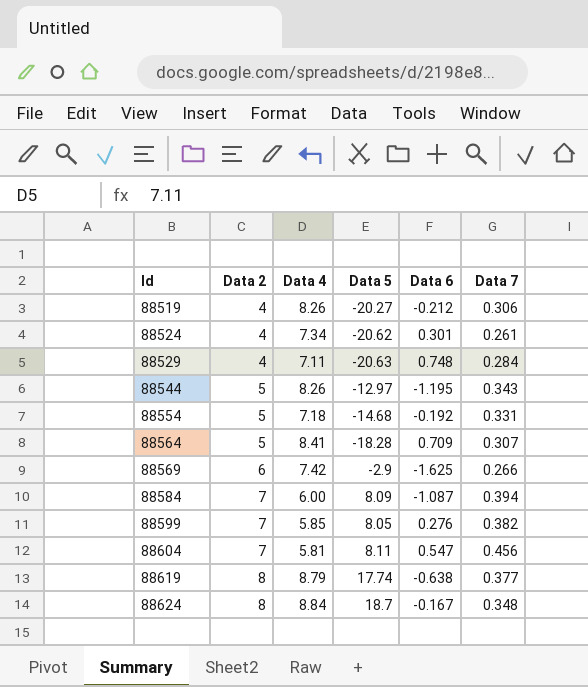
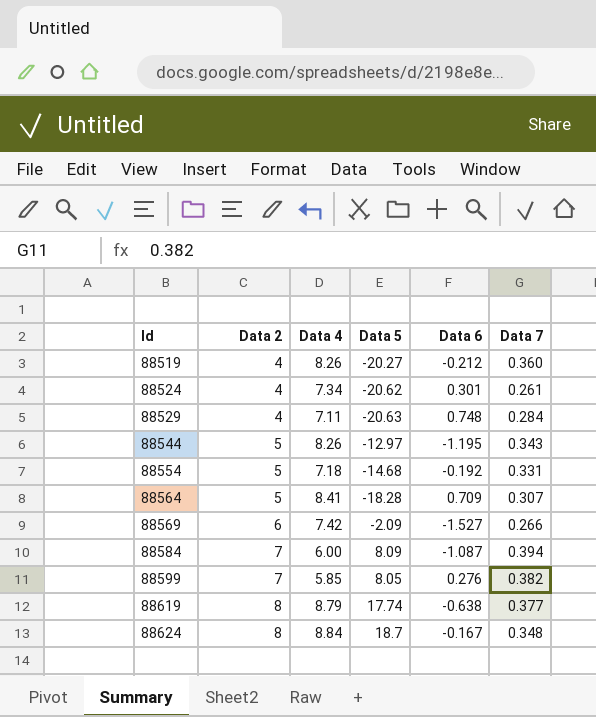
row 88604: 7 | 5.81 | 8.11 | 0.547 | 0.456 -> none
88519 | Data 7: 0.306 -> 0.360
88569 | Data 5: -2.9 -> -2.09
88569 | Data 6: -1.625 -> -1.527

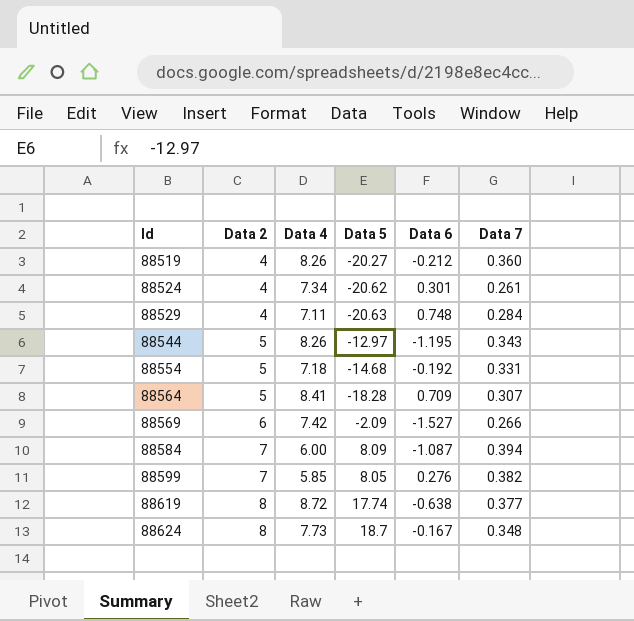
88619 | Data 4: 8.79 -> 8.72
88624 | Data 4: 8.84 -> 7.73

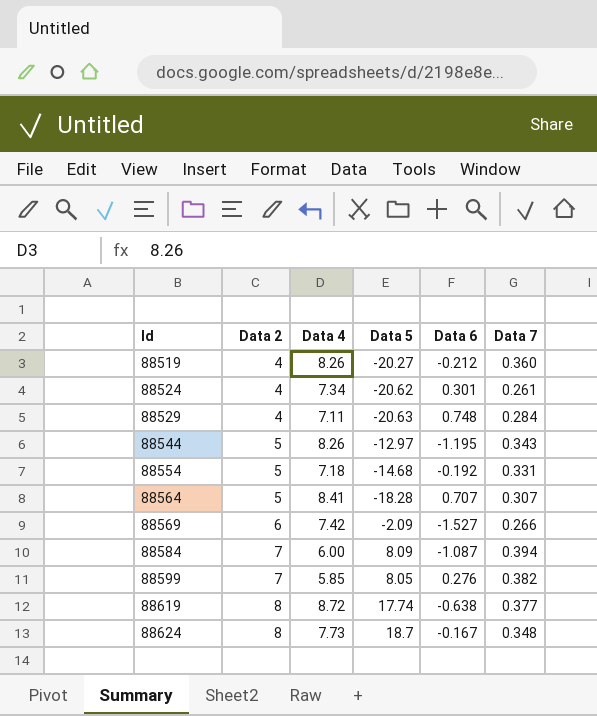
88564 | Data 6: 0.709 -> 0.707

